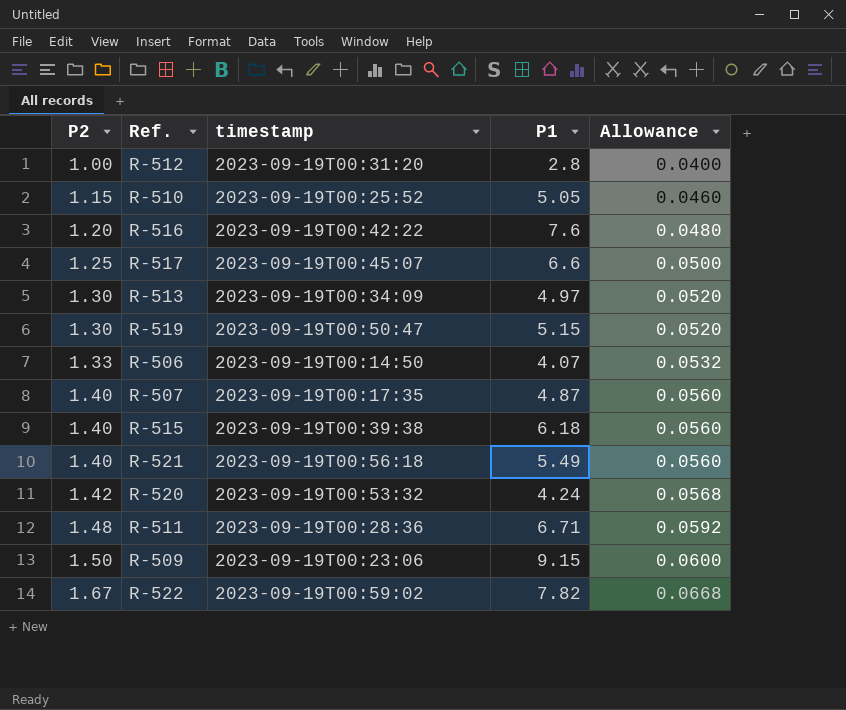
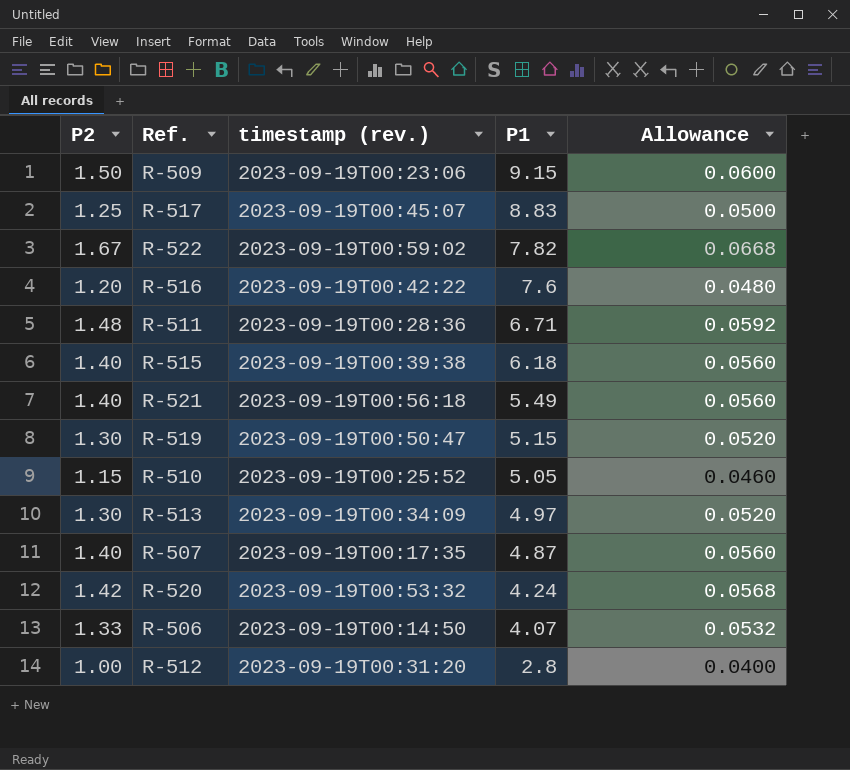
row order: P2 ascending -> P1 descending
column name: timestamp -> timestamp (rev.)
R-517 | P1: 6.6 -> 8.83

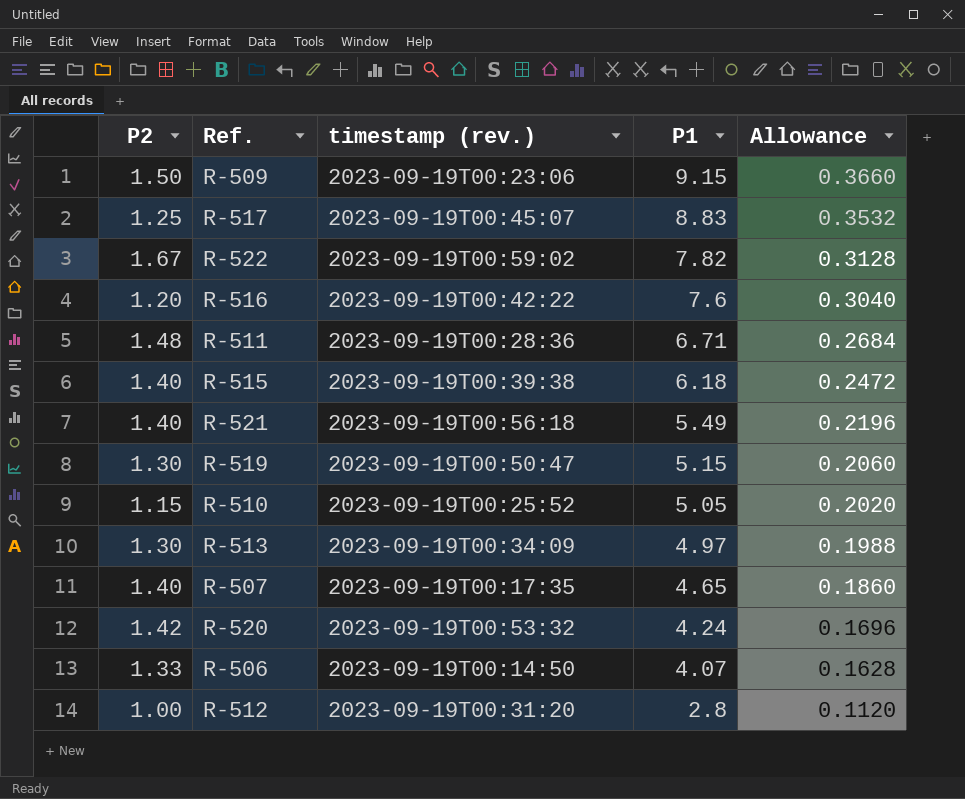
column Allowance | formula: [P2] * 0.04 -> [P1] * 0.04
R-507 | P1: 4.87 -> 4.65

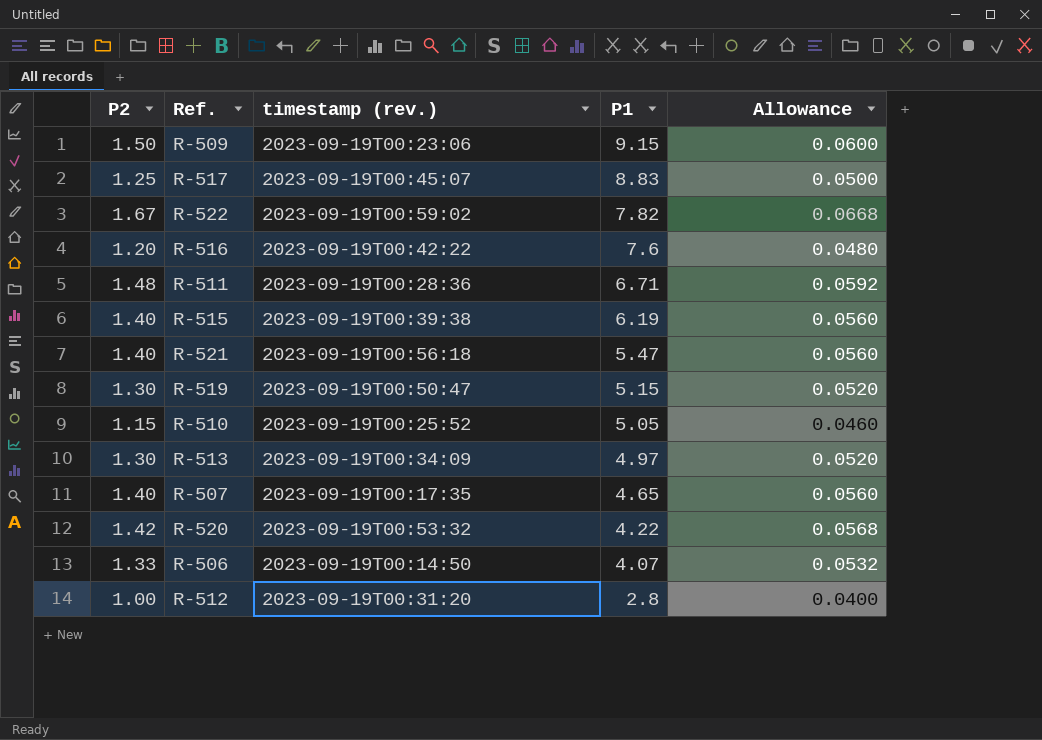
column Allowance | formula: [P1] * 0.04 -> [P2] * 0.04
R-515 | P1: 6.18 -> 6.19
R-521 | P1: 5.49 -> 5.47
R-520 | P1: 4.24 -> 4.22

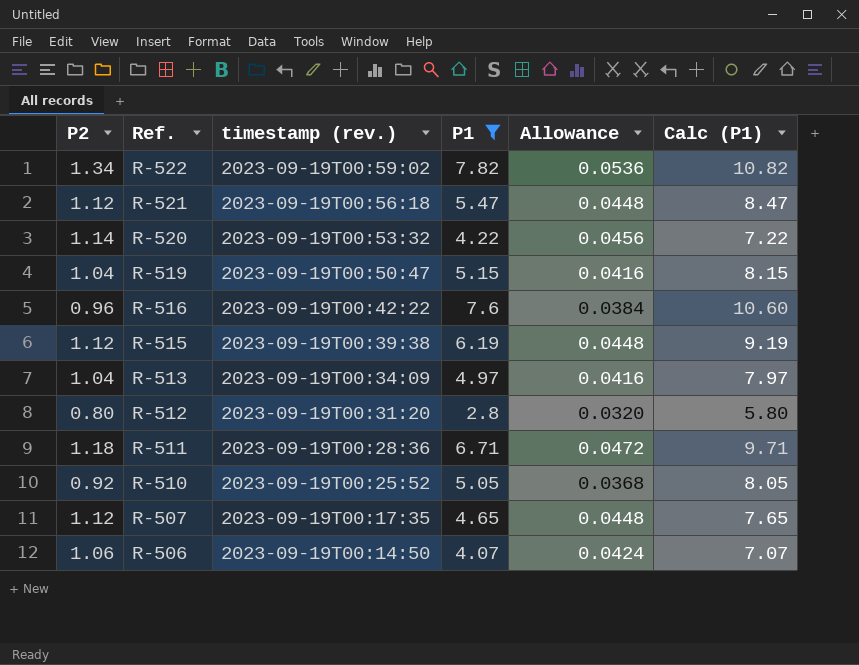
filter: none -> P1 <= 7.82
row order: P1 descending -> Ref. descending
column Calc (P1) | formula: none -> [P1] + 3
R-522 | P2: 1.67 -> 1.34
R-522 | Allowance: 0.0668 -> 0.0536
R-521 | P2: 1.40 -> 1.12
R-521 | Allowance: 0.0560 -> 0.0448
R-520 | P2: 1.42 -> 1.14
R-520 | Allowance: 0.0568 -> 0.0456
R-519 | P2: 1.30 -> 1.04
R-519 | Allowance: 0.0520 -> 0.0416
R-516 | P2: 1.20 -> 0.96
R-516 | Allowance: 0.0480 -> 0.0384
R-515 | P2: 1.40 -> 1.12
R-515 | Allowance: 0.0560 -> 0.0448
R-513 | P2: 1.30 -> 1.04
R-513 | Allowance: 0.0520 -> 0.0416
R-512 | P2: 1.00 -> 0.80
R-512 | Allowance: 0.0400 -> 0.0320
R-511 | P2: 1.48 -> 1.18
R-511 | Allowance: 0.0592 -> 0.0472
R-510 | P2: 1.15 -> 0.92
R-510 | Allowance: 0.0460 -> 0.0368
R-507 | P2: 1.40 -> 1.12
R-507 | Allowance: 0.0560 -> 0.0448
R-506 | P2: 1.33 -> 1.06
R-506 | Allowance: 0.0532 -> 0.0424

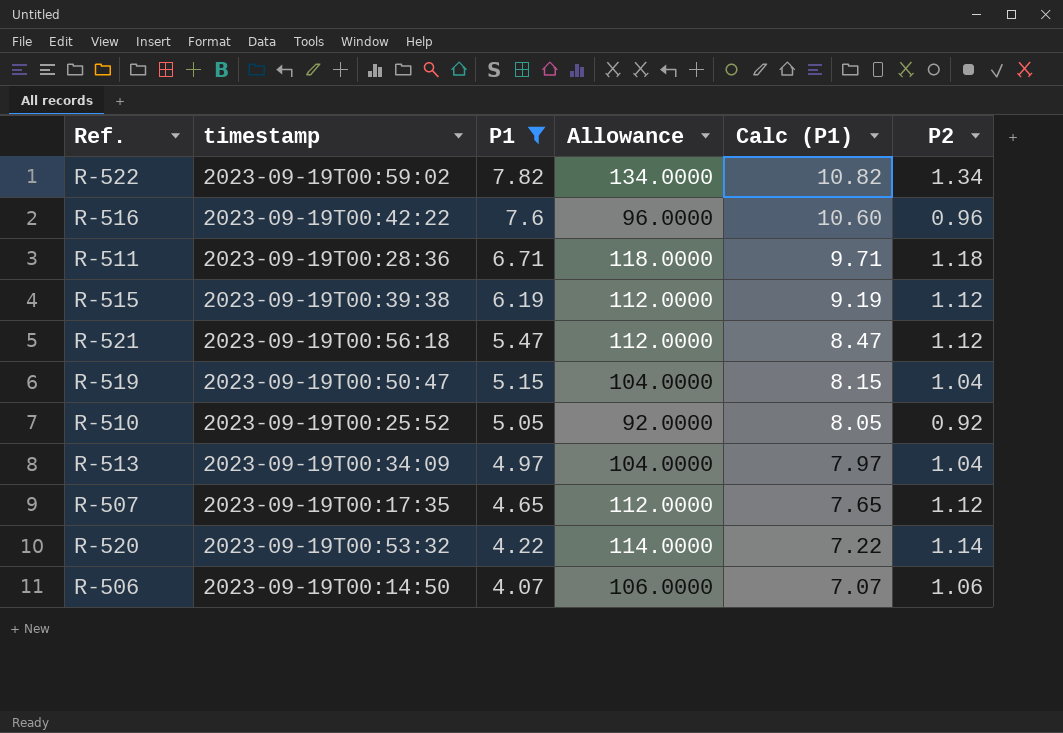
row order: Ref. descending -> P1 descending
column name: timestamp (rev.) -> timestamp
column Allowance | formula: [P2] * 0.04 -> [P2] * 100
column P2 | position: 1 -> 6
row R-512: 0.80 | 2023-09-19T00:31:20 | 2.8 | 0.0320 | 5.80 -> none

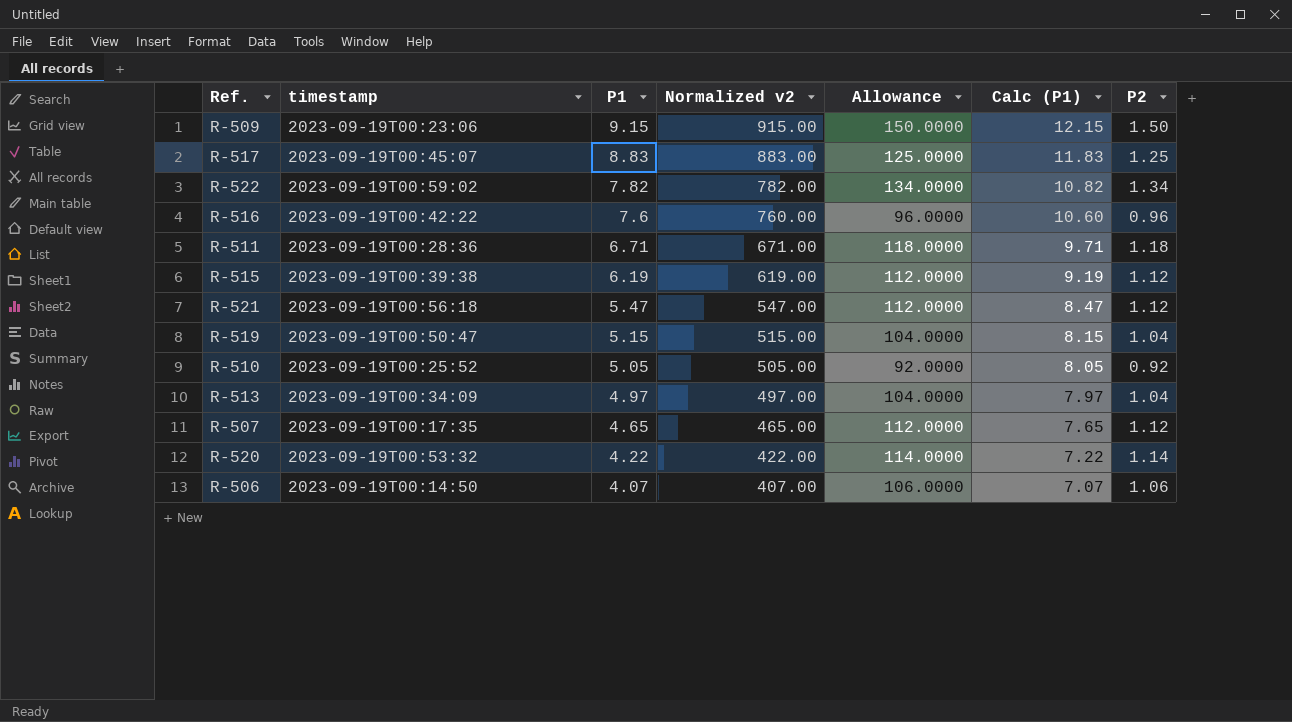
filter: P1 <= 7.82 -> none
column Normalized v2 | formula: none -> [P1] * 100

